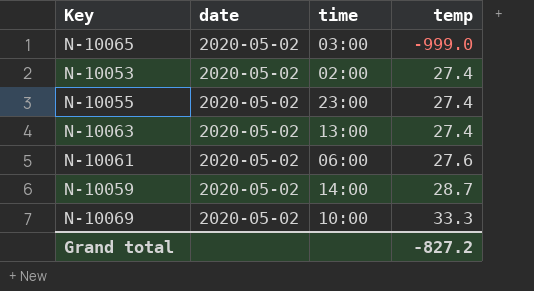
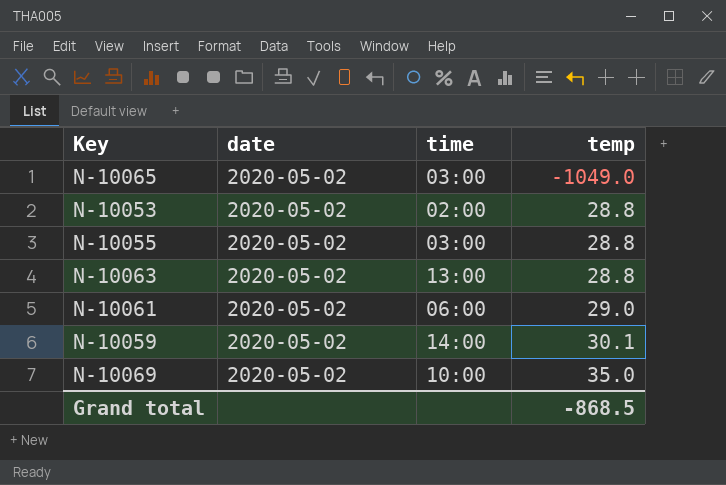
N-10065 | temp: -999.0 -> -1049.0
N-10053 | temp: 27.4 -> 28.8
N-10055 | time: 23:00 -> 03:00
N-10055 | temp: 27.4 -> 28.8
N-10063 | temp: 27.4 -> 28.8
N-10061 | temp: 27.6 -> 29.0
N-10059 | temp: 28.7 -> 30.1
N-10069 | temp: 33.3 -> 35.0
Grand total | temp: -827.2 -> -868.5

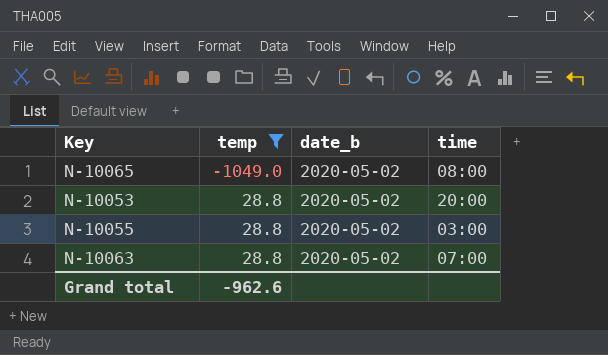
filter: none -> temp <= 28.8
column temp | position: 4 -> 2
column name: date -> date_b
N-10065 | time: 03:00 -> 08:00
N-10053 | time: 02:00 -> 20:00
N-10063 | time: 13:00 -> 07:00
Grand total | temp: -868.5 -> -962.6

